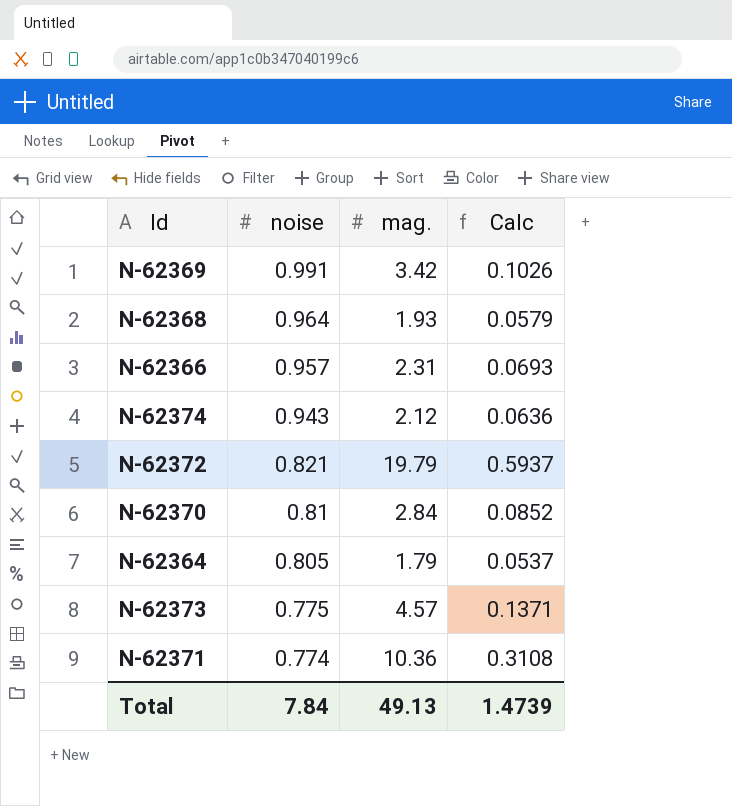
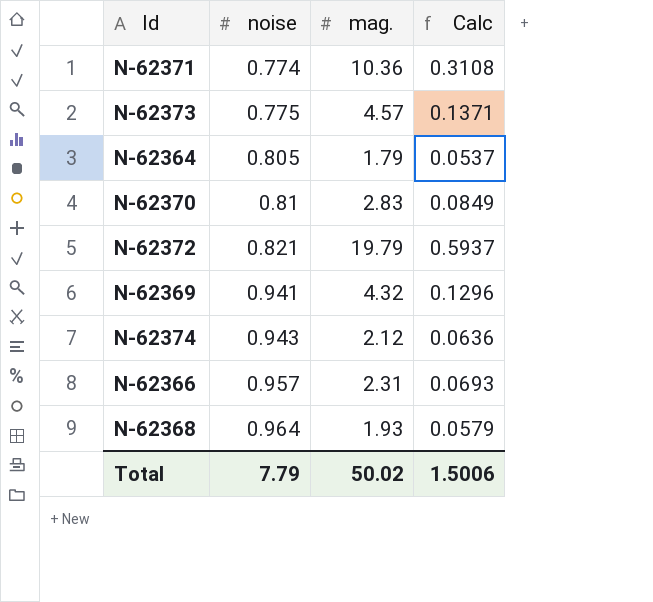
row order: noise descending -> noise ascending
N-62370 | mag.: 2.84 -> 2.83
N-62370 | Calc: 0.0852 -> 0.0849
N-62369 | noise: 0.991 -> 0.941
N-62369 | mag.: 3.42 -> 4.32
N-62369 | Calc: 0.1026 -> 0.1296
Total | noise: 7.84 -> 7.79
Total | mag.: 49.13 -> 50.02
Total | Calc: 1.4739 -> 1.5006

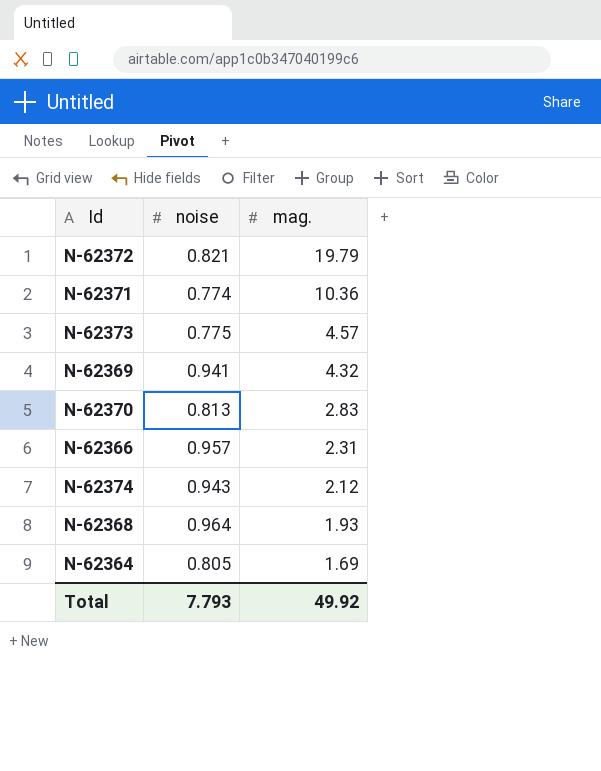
row order: noise ascending -> mag. descending
column Calc | formula: [mag.] * 0.03 -> none
N-62370 | noise: 0.81 -> 0.813
N-62364 | mag.: 1.79 -> 1.69
Total | noise: 7.79 -> 7.793
Total | mag.: 50.02 -> 49.92

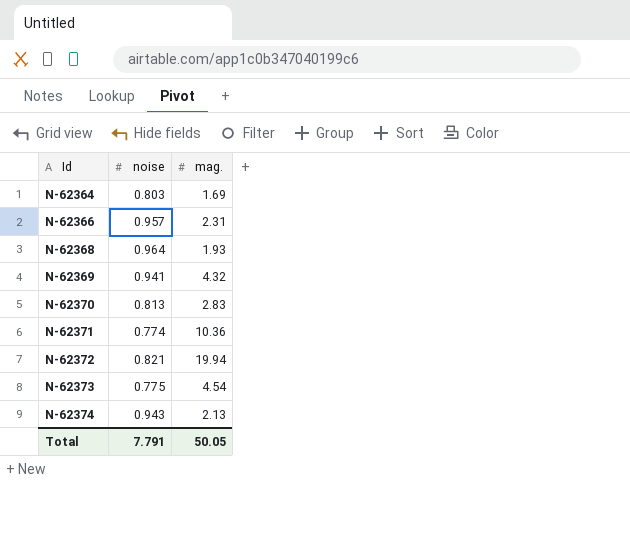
row order: mag. descending -> Id ascending
N-62364 | noise: 0.805 -> 0.803
N-62372 | mag.: 19.79 -> 19.94
N-62373 | mag.: 4.57 -> 4.54
N-62374 | mag.: 2.12 -> 2.13
Total | noise: 7.793 -> 7.791
Total | mag.: 49.92 -> 50.05

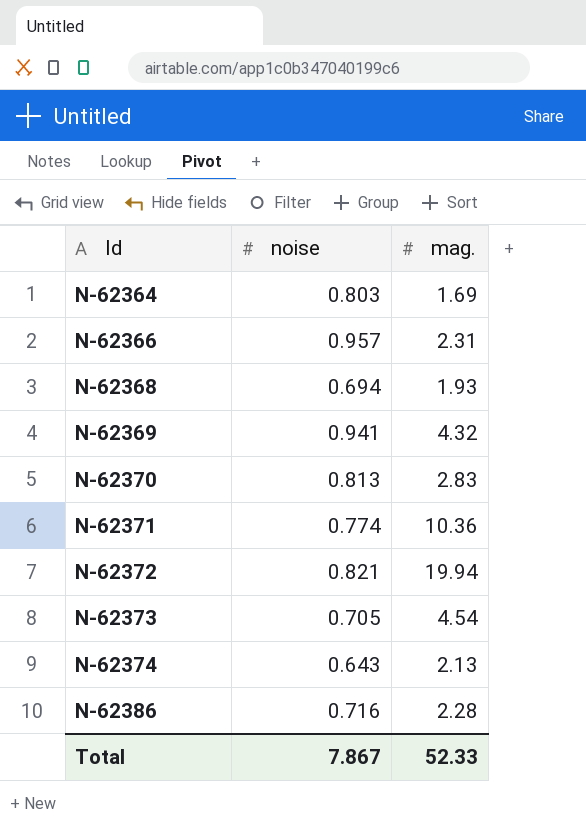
N-62368 | noise: 0.964 -> 0.694
N-62373 | noise: 0.775 -> 0.705
N-62374 | noise: 0.943 -> 0.643
row N-62386: none -> 0.716 | 2.28
Total | noise: 7.791 -> 7.867
Total | mag.: 50.05 -> 52.33

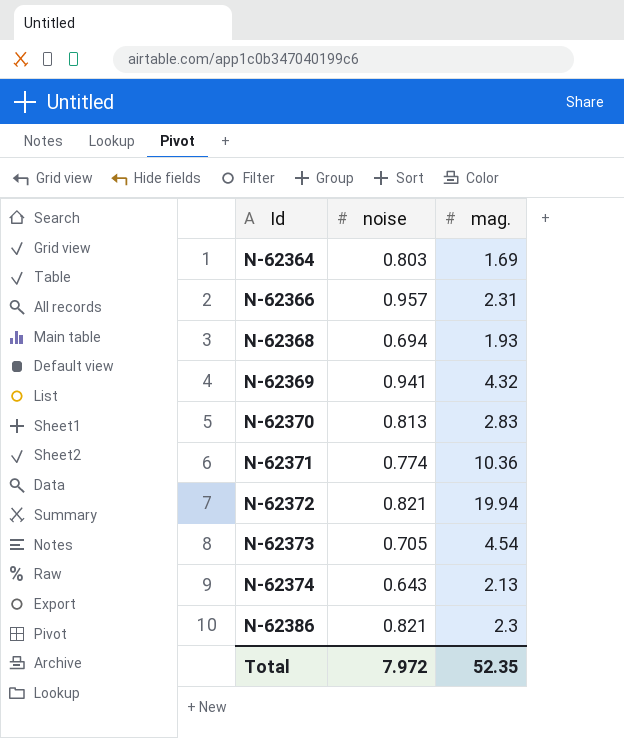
N-62386 | noise: 0.716 -> 0.821
N-62386 | mag.: 2.28 -> 2.3
Total | noise: 7.867 -> 7.972
Total | mag.: 52.33 -> 52.35

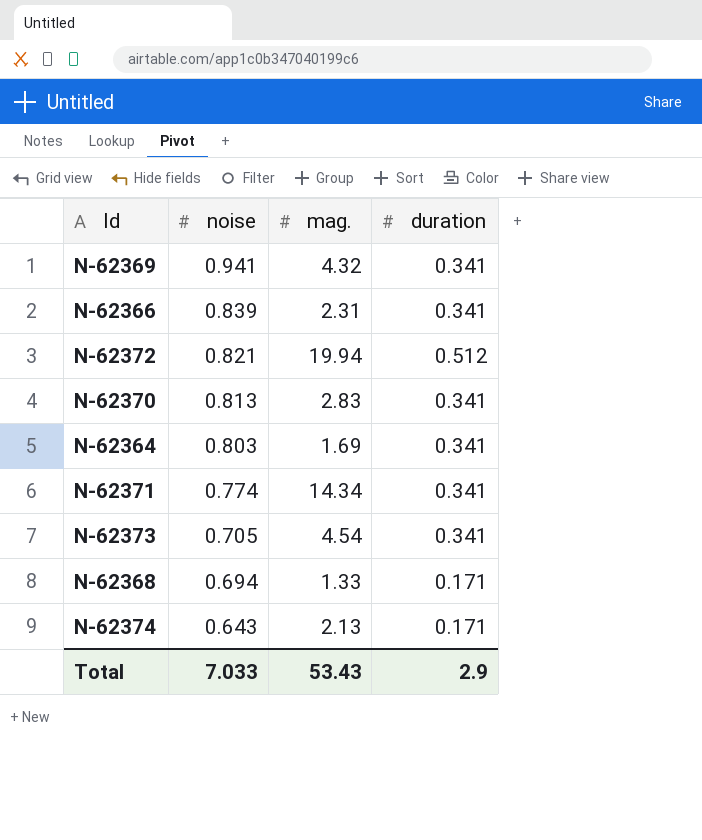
row order: Id ascending -> noise descending
column duration | position: none -> 4
row N-62386: 0.821 | 2.3 -> none
N-62366 | noise: 0.957 -> 0.839
N-62371 | mag.: 10.36 -> 14.34
N-62368 | mag.: 1.93 -> 1.33
Total | noise: 7.972 -> 7.033
Total | mag.: 52.35 -> 53.43

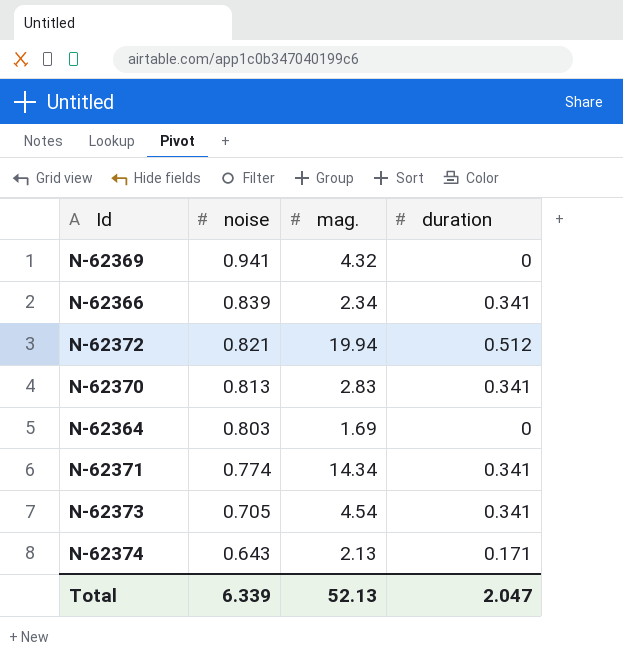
row N-62368: 0.694 | 1.33 | 0.171 -> none
N-62369 | duration: 0.341 -> 0
N-62366 | mag.: 2.31 -> 2.34
N-62364 | duration: 0.341 -> 0
Total | noise: 7.033 -> 6.339
Total | mag.: 53.43 -> 52.13
Total | duration: 2.9 -> 2.047

